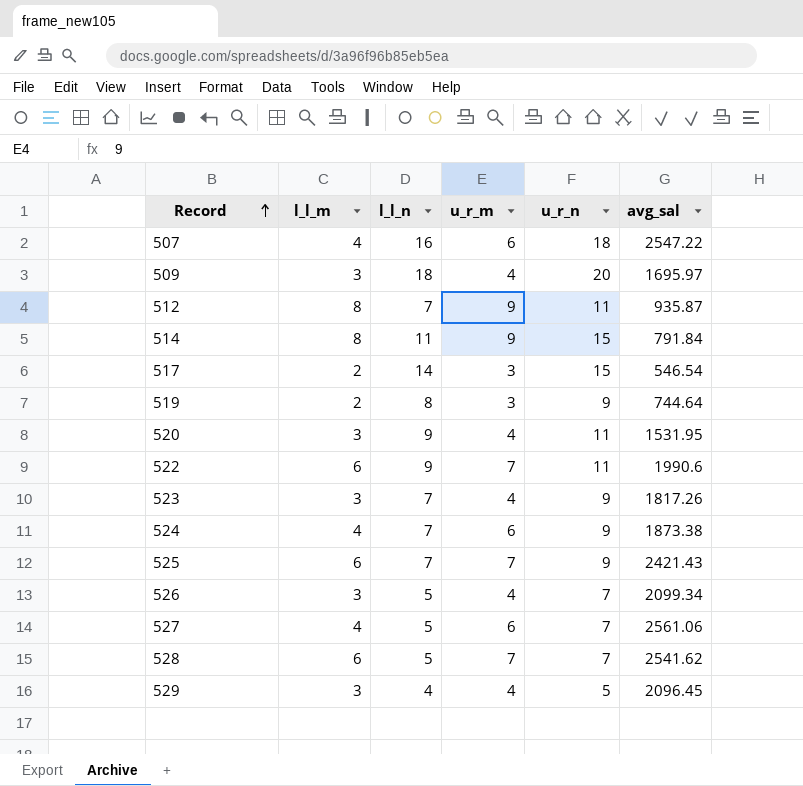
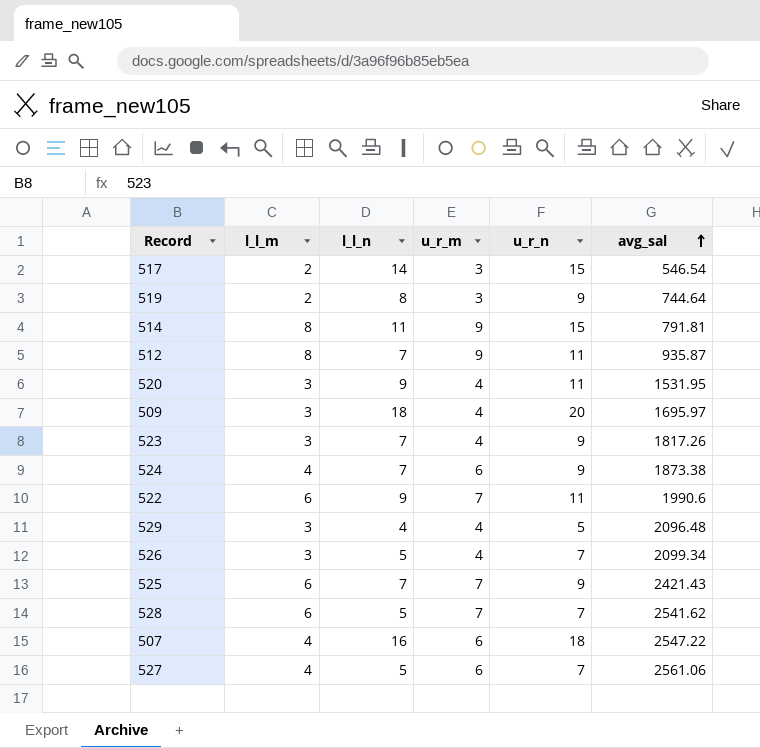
row order: Record ascending -> avg_sal ascending
514 | avg_sal: 791.84 -> 791.81
529 | avg_sal: 2096.45 -> 2096.48

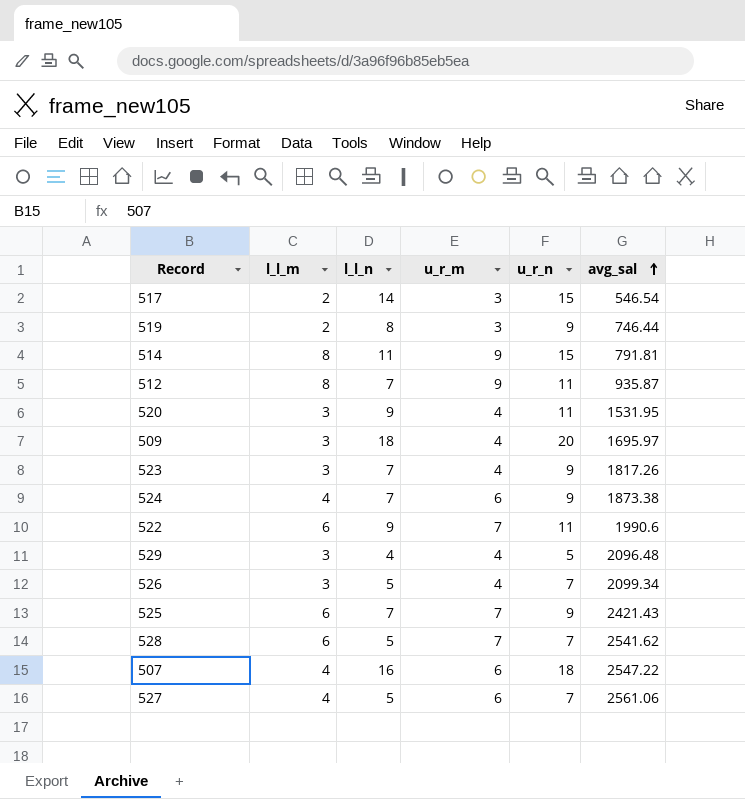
519 | avg_sal: 744.64 -> 746.44

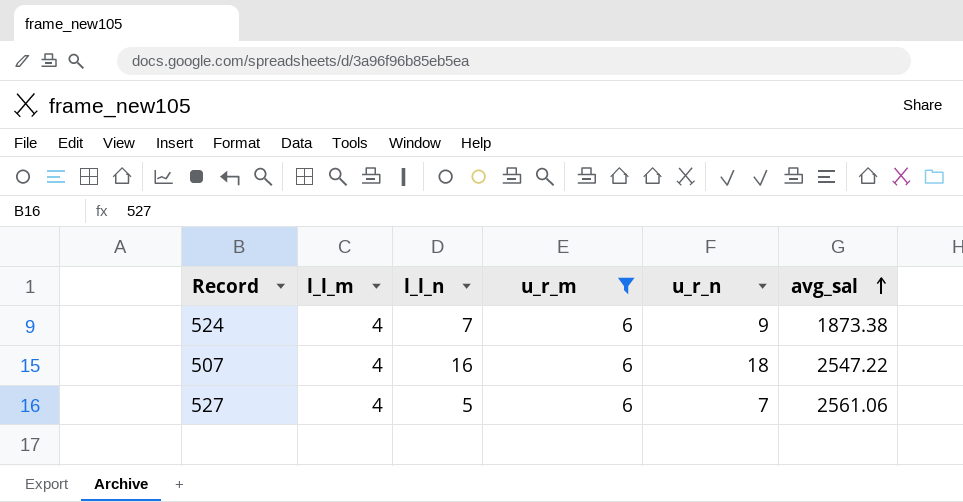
filter: none -> u_r_m = 6

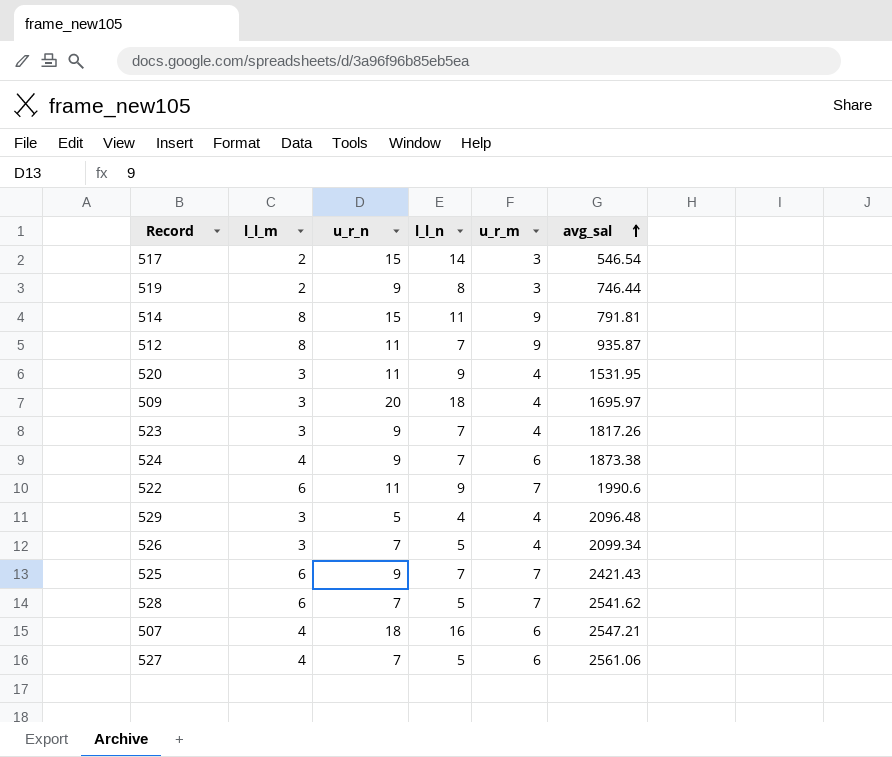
filter: u_r_m = 6 -> none
column u_r_n | position: 5 -> 3
507 | avg_sal: 2547.22 -> 2547.21

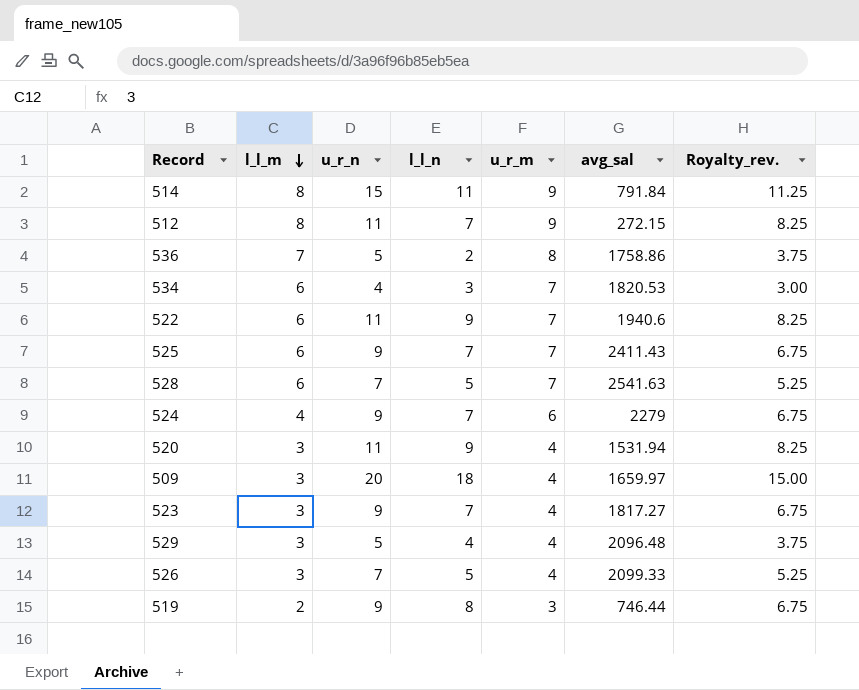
row order: avg_sal ascending -> l_l_m descending
column Royalty_rev. | formula: none -> [u_r_n] * 0.75
row 517: 2 | 15 | 14 | 3 | 546.54 -> none
row 507: 4 | 18 | 16 | 6 | 2547.21 -> none
row 527: 4 | 7 | 5 | 6 | 2561.06 -> none
514 | avg_sal: 791.81 -> 791.84
512 | avg_sal: 935.87 -> 272.15
row 536: none -> 7 | 5 | 2 | 8 | 1758.86 | 3.75
row 534: none -> 6 | 4 | 3 | 7 | 1820.53 | 3.00
522 | avg_sal: 1990.6 -> 1940.6
525 | avg_sal: 2421.43 -> 2411.43
528 | avg_sal: 2541.62 -> 2541.63
524 | avg_sal: 1873.38 -> 2279
520 | avg_sal: 1531.95 -> 1531.94
509 | avg_sal: 1695.97 -> 1659.97
523 | avg_sal: 1817.26 -> 1817.27
526 | avg_sal: 2099.34 -> 2099.33

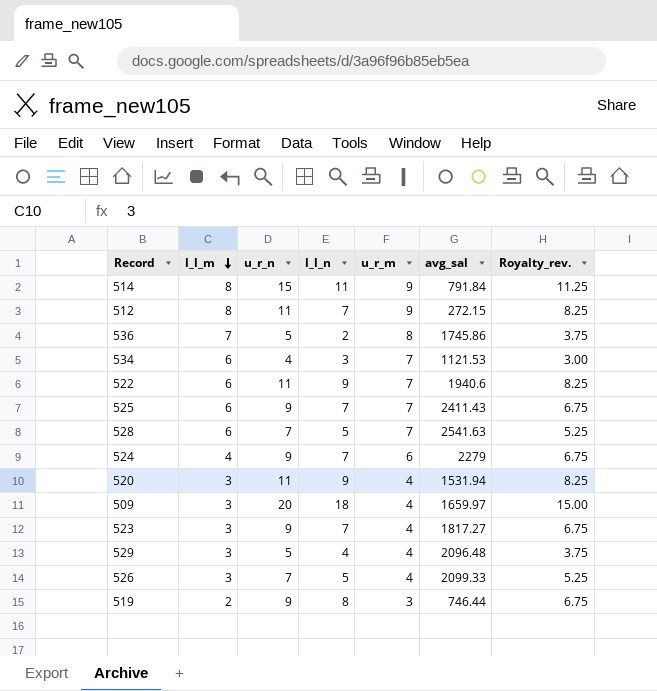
536 | avg_sal: 1758.86 -> 1745.86
534 | avg_sal: 1820.53 -> 1121.53

